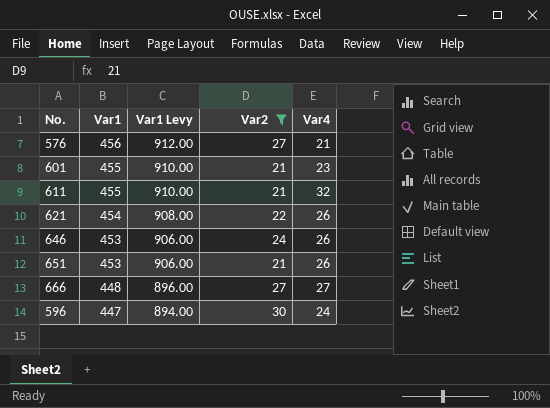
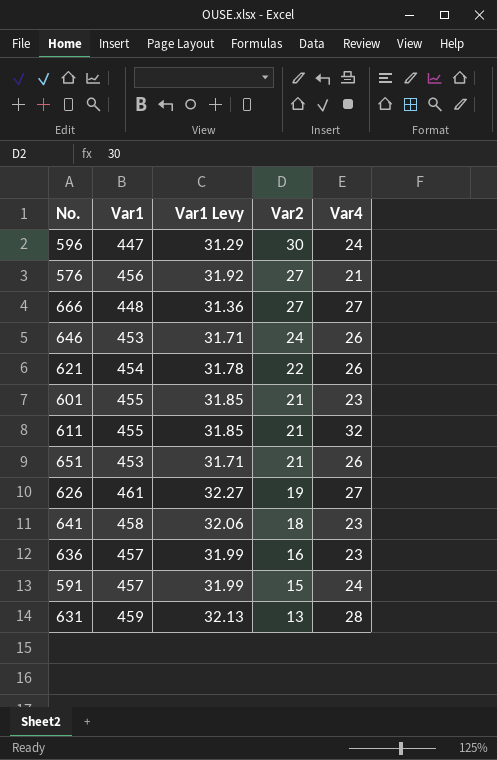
filter: Var2 >= 21 -> none
row order: Var1 descending -> Var2 descending
column Var1 Levy | formula: [Var1] * 2 -> [Var1] * 0.07

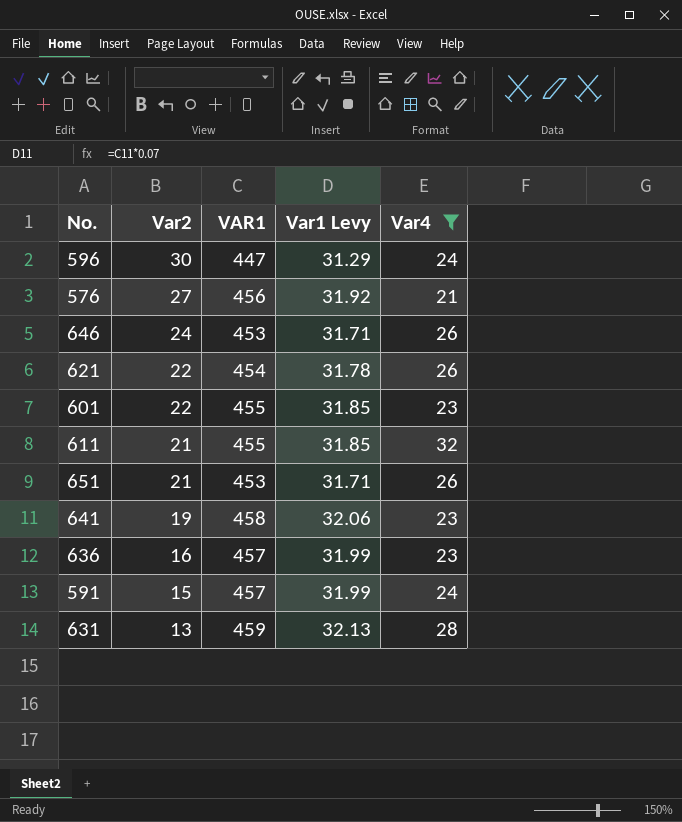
filter: none -> Var4 != 27
column Var2 | position: 4 -> 2
column name: Var1 -> VAR1
601 | Var2: 21 -> 22
641 | Var2: 18 -> 19

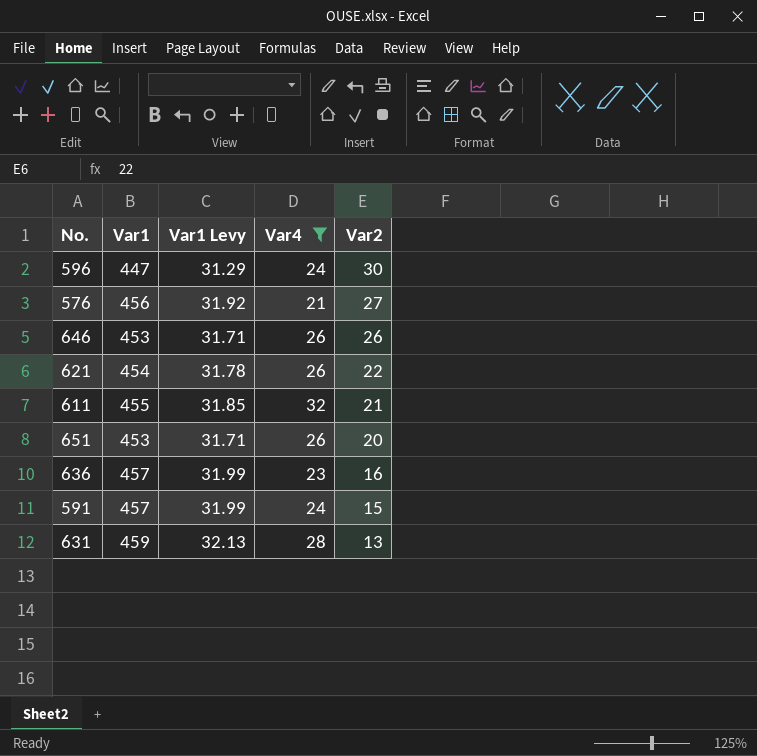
column name: VAR1 -> Var1
column Var2 | position: 2 -> 5
row 601: 22 | 455 | 31.85 | 23 -> none
row 641: 19 | 458 | 32.06 | 23 -> none
646 | Var2: 24 -> 26
651 | Var2: 21 -> 20

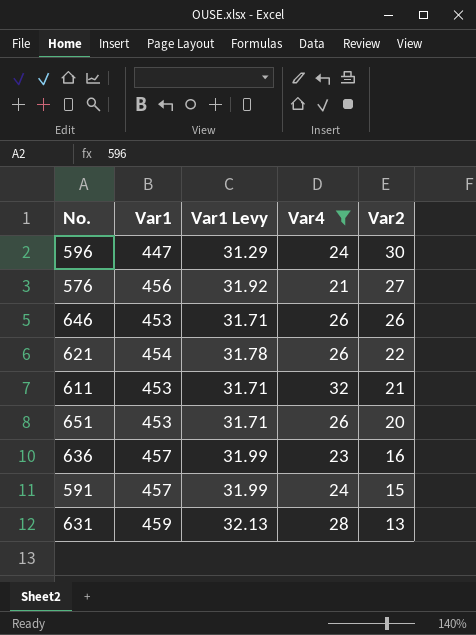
611 | Var1: 455 -> 453
611 | Var1 Levy: 31.85 -> 31.71

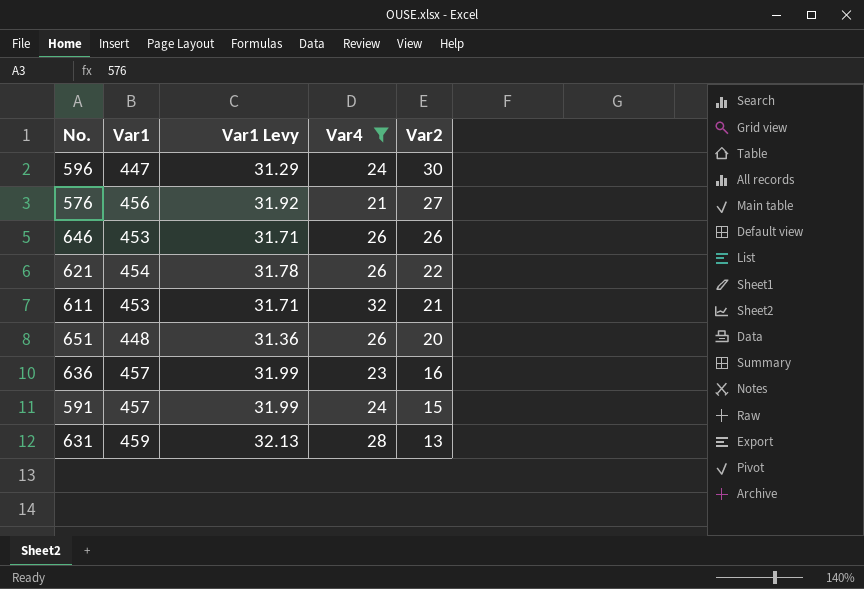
651 | Var1: 453 -> 448
651 | Var1 Levy: 31.71 -> 31.36

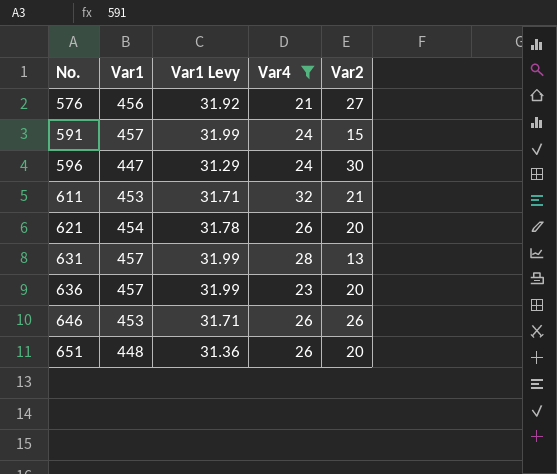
row order: Var2 descending -> No. ascending
621 | Var2: 22 -> 20
631 | Var1: 459 -> 457
631 | Var1 Levy: 32.13 -> 31.99
636 | Var2: 16 -> 20

